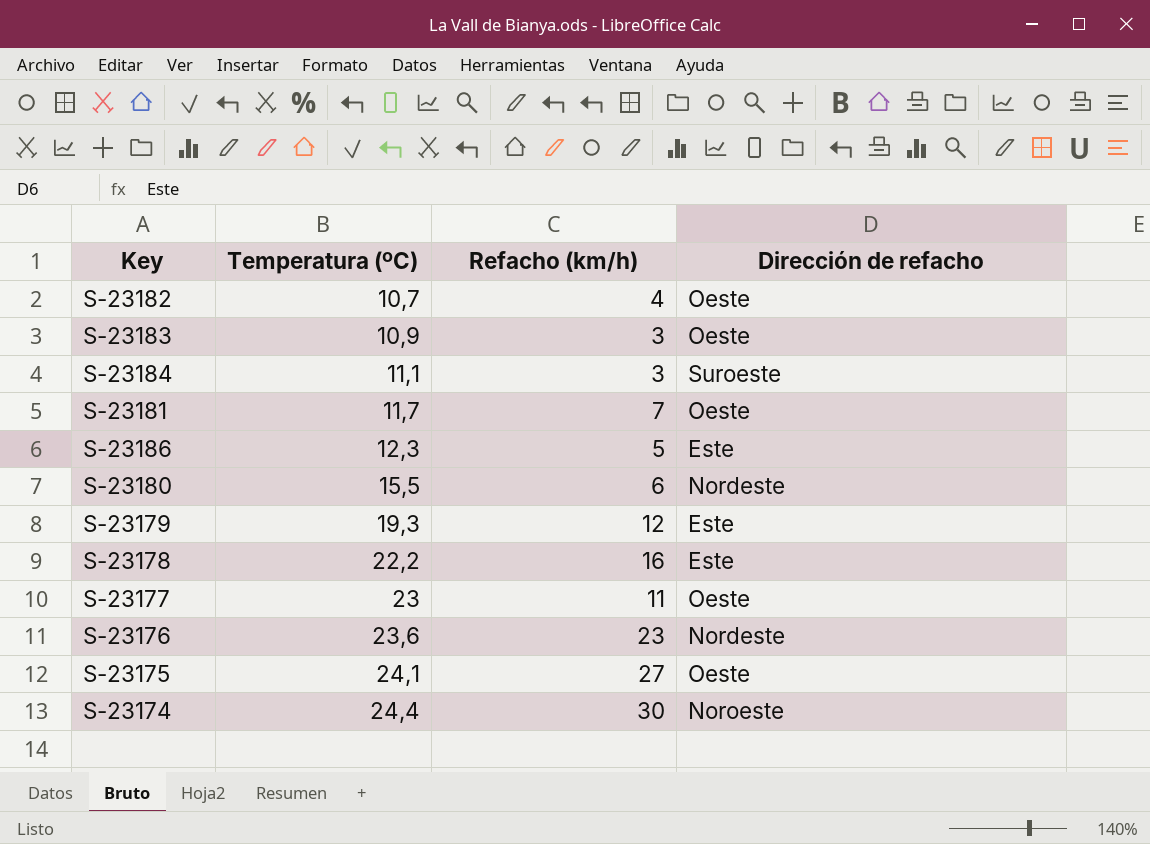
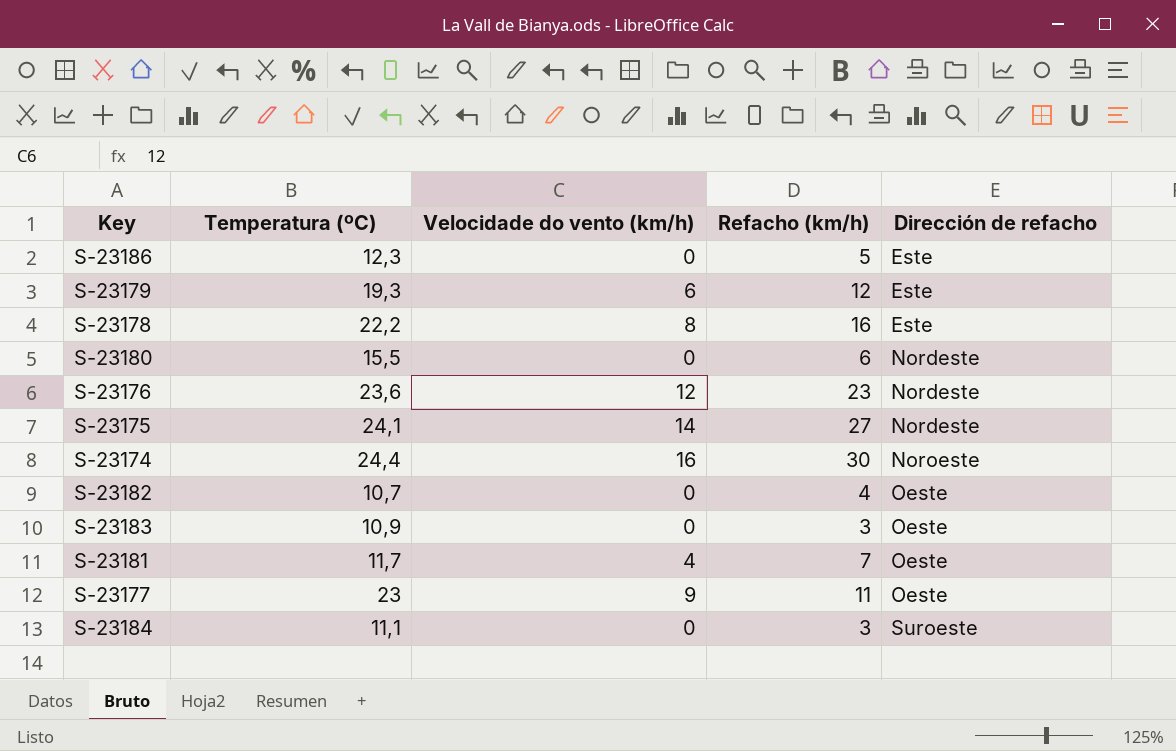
row order: Temperatura (ºC) ascending -> Dirección de refacho ascending
column Velocidade do vento (km/h) | position: none -> 3
S-23175 | Dirección de refacho: Oeste -> Nordeste

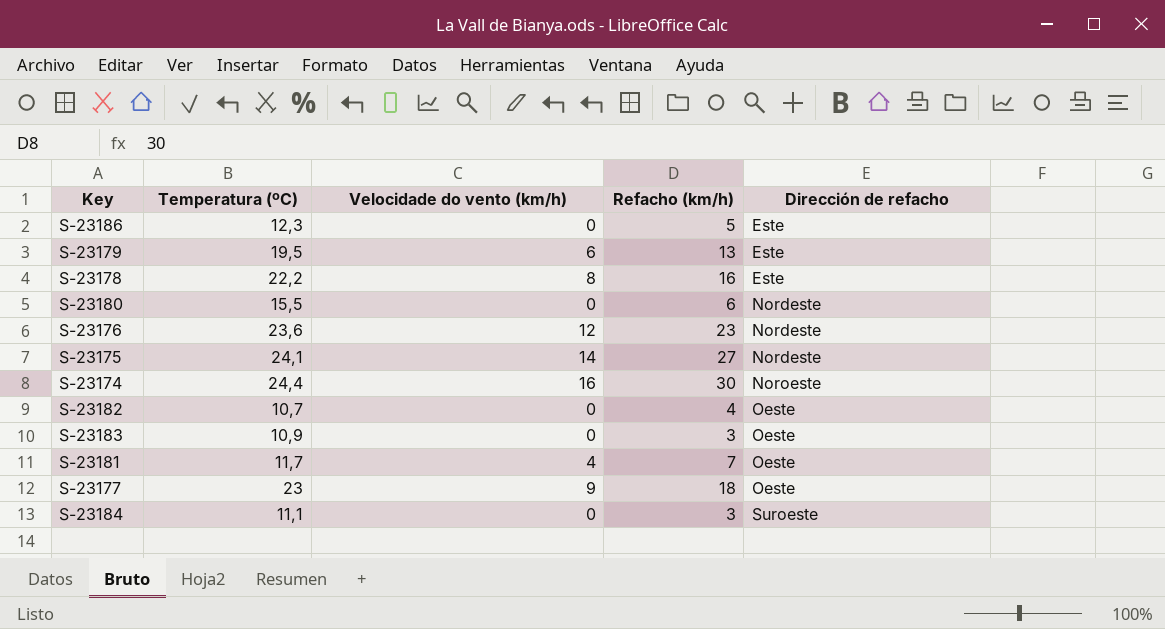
S-23179 | Temperatura (ºC): 19,3 -> 19,5
S-23179 | Refacho (km/h): 12 -> 13
S-23177 | Refacho (km/h): 11 -> 18

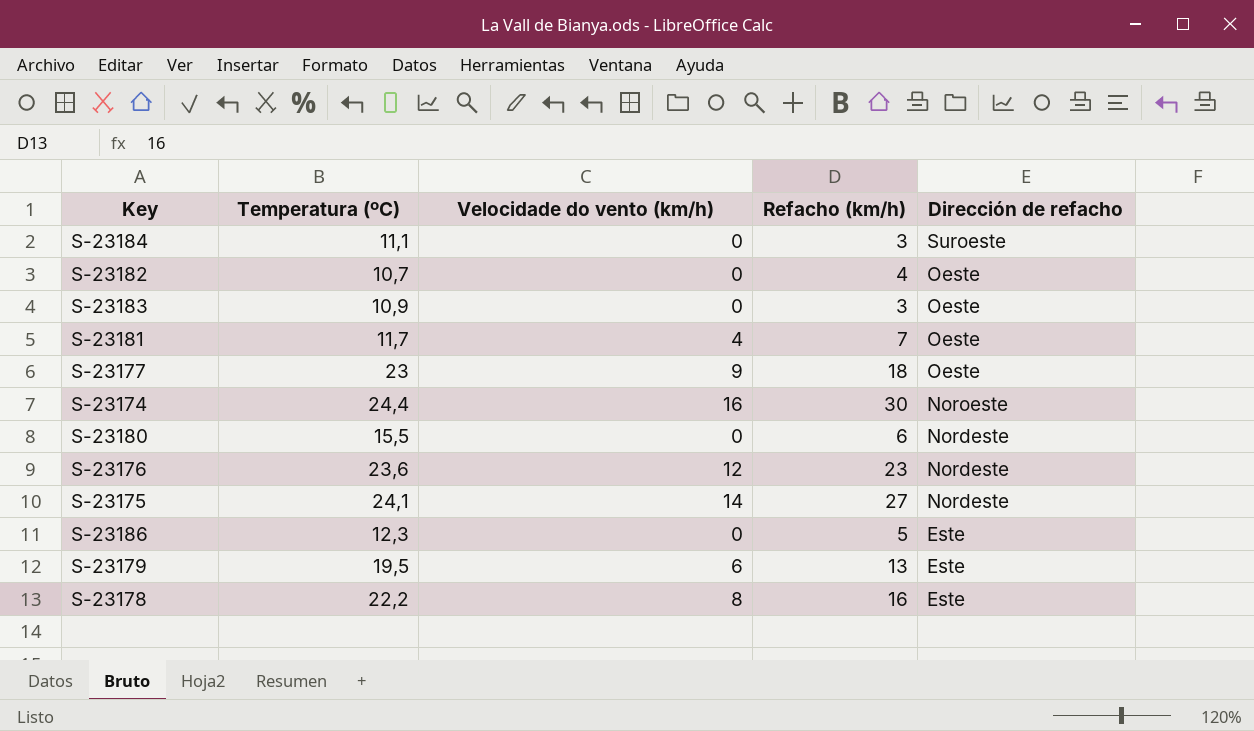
row order: Dirección de refacho ascending -> Dirección de refacho descending

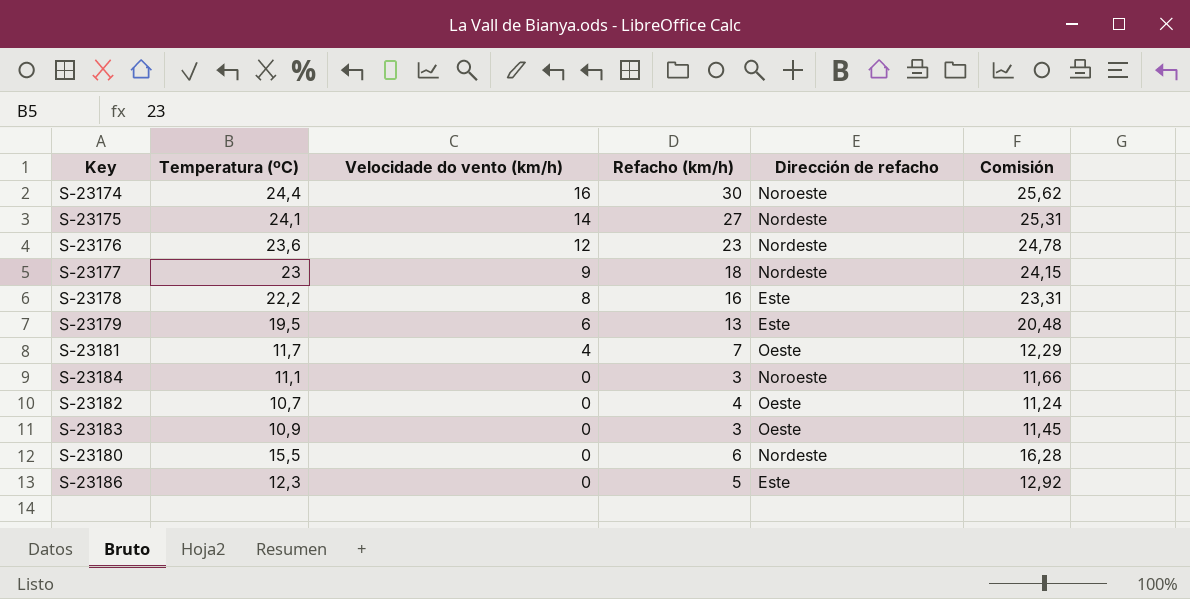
row order: Dirección de refacho descending -> Velocidade do vento (km/h) descending
column Comisión | formula: none -> [Temperatura (ºC)] * 1,05
S-23177 | Dirección de refacho: Oeste -> Nordeste
S-23184 | Dirección de refacho: Suroeste -> Noroeste

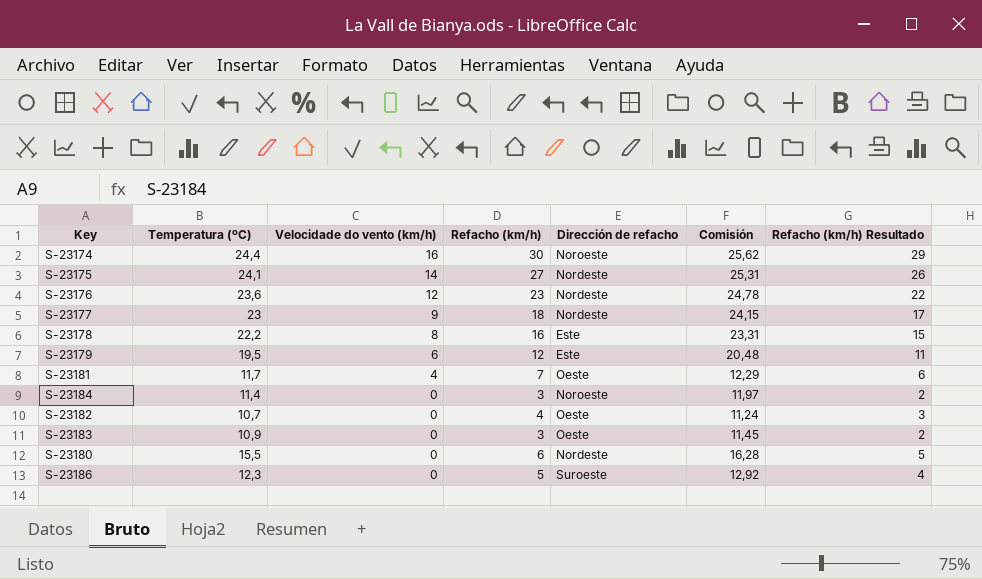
column Refacho (km/h) Resultado | formula: none -> [Refacho (km/h)] - 1
S-23179 | Refacho (km/h): 13 -> 12
S-23184 | Temperatura (ºC): 11,1 -> 11,4
S-23184 | Comisión: 11,66 -> 11,97
S-23186 | Dirección de refacho: Este -> Suroeste

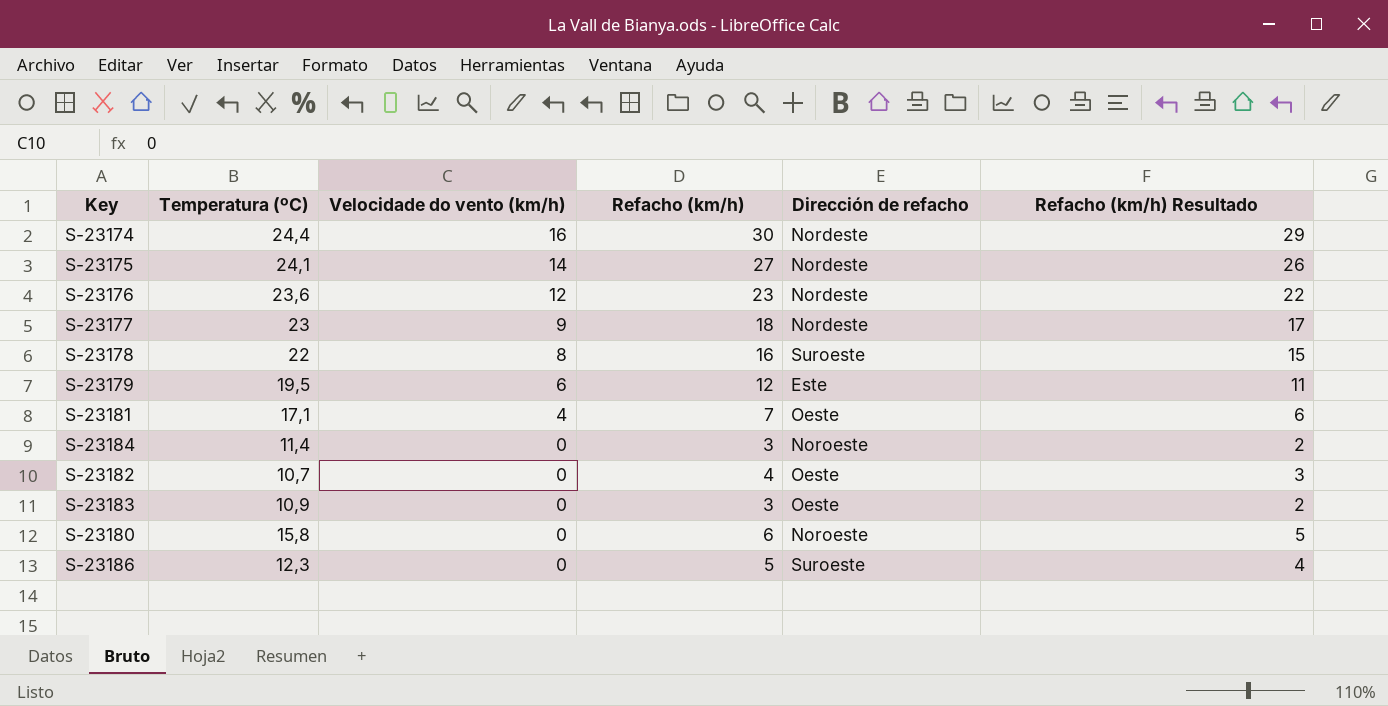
column Comisión | formula: [Temperatura (ºC)] * 1,05 -> none
S-23174 | Dirección de refacho: Noroeste -> Nordeste
S-23178 | Temperatura (ºC): 22,2 -> 22
S-23178 | Dirección de refacho: Este -> Suroeste
S-23181 | Temperatura (ºC): 11,7 -> 17,1
S-23180 | Temperatura (ºC): 15,5 -> 15,8
S-23180 | Dirección de refacho: Nordeste -> Noroeste

